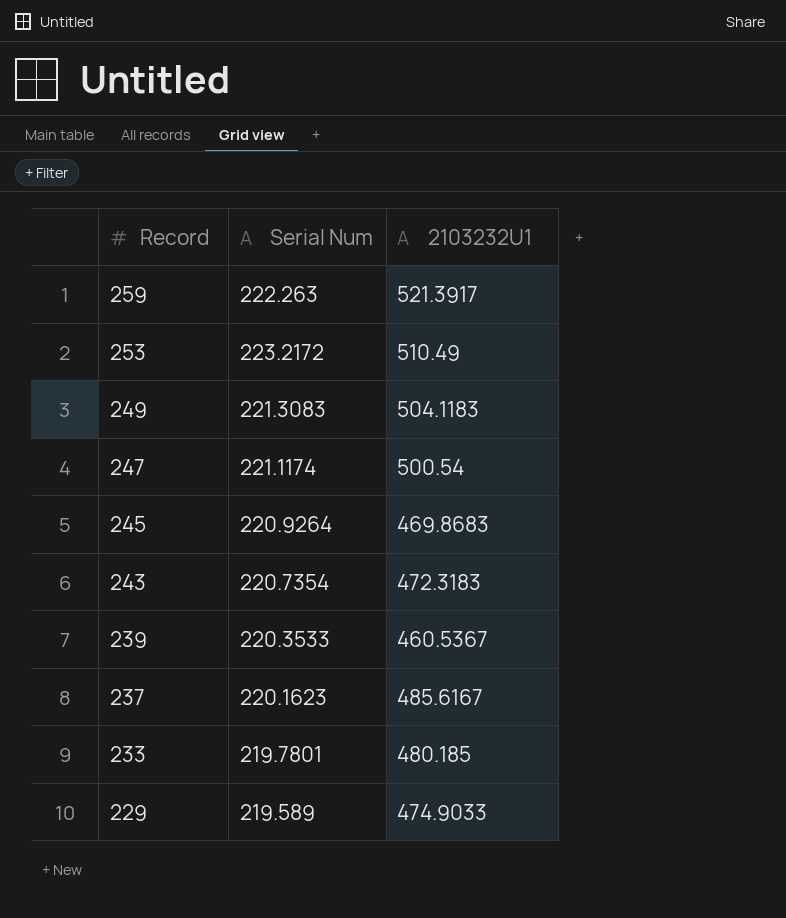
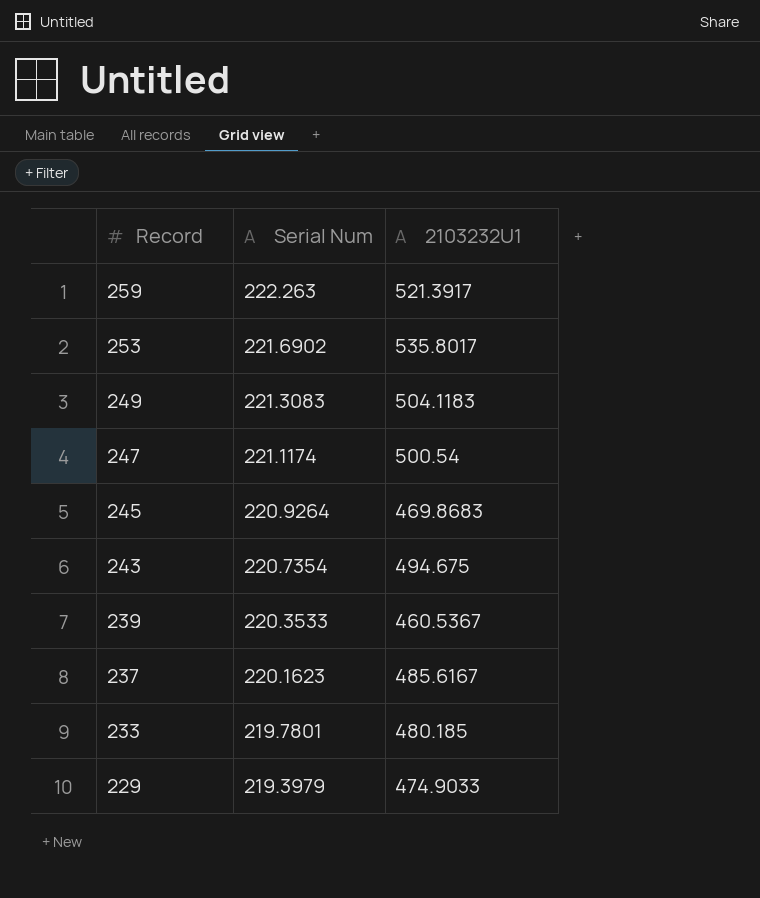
253 | Serial Num: 223.2172 -> 221.6902
253 | 2103232U1: 510.49 -> 535.8017
243 | 2103232U1: 472.3183 -> 494.675
229 | Serial Num: 219.589 -> 219.3979

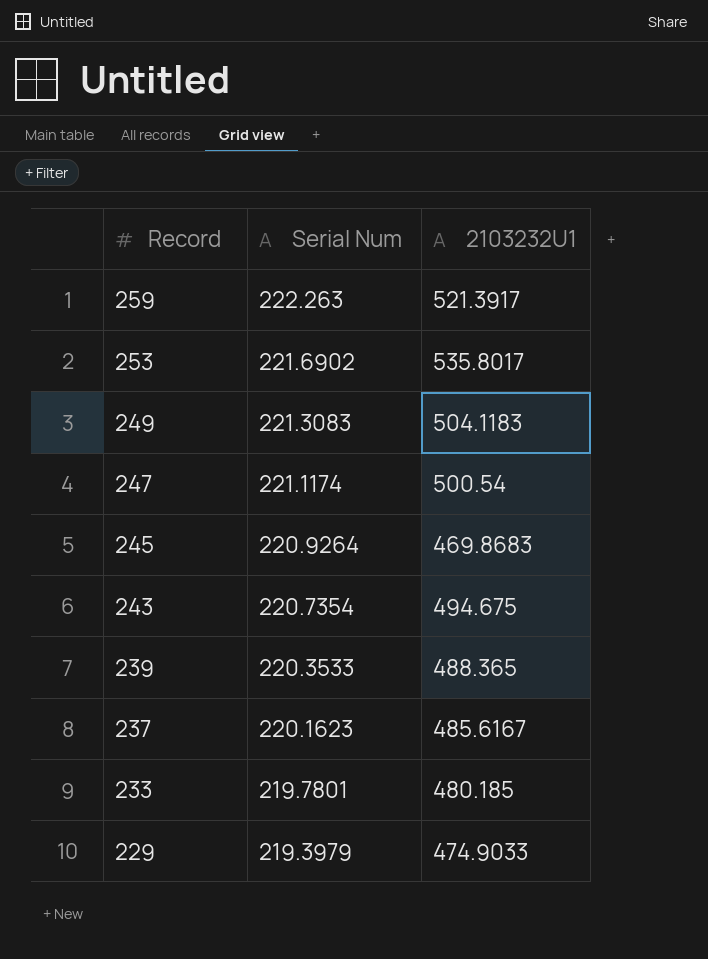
239 | 2103232U1: 460.5367 -> 488.365

